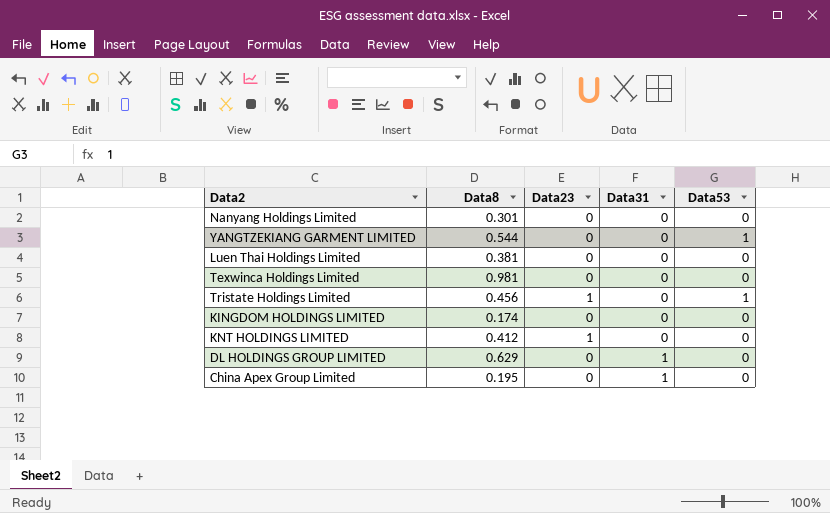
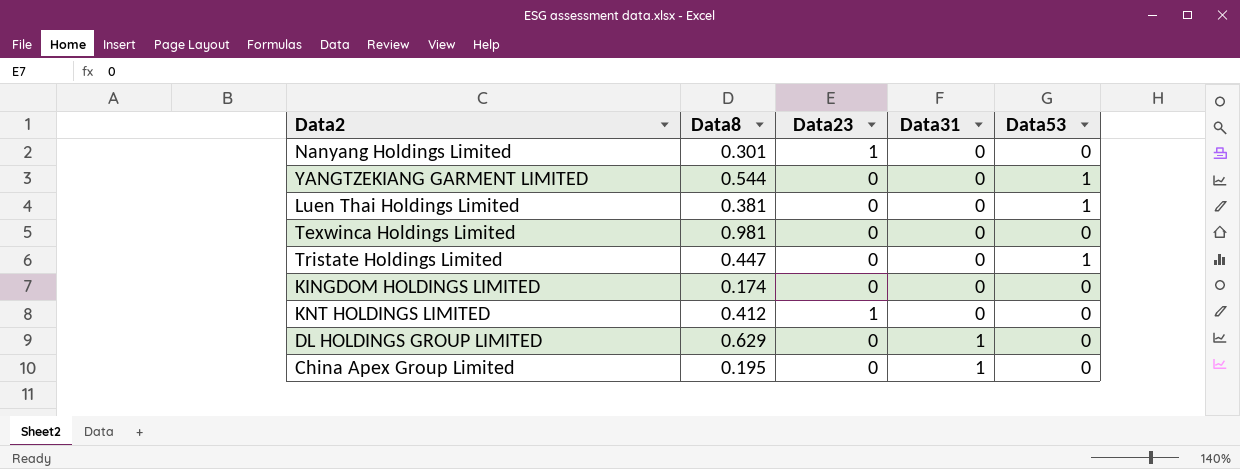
Nanyang Holdings Limited | Data23: 0 -> 1
Luen Thai Holdings Limited | Data53: 0 -> 1
Tristate Holdings Limited | Data8: 0.456 -> 0.447
Tristate Holdings Limited | Data23: 1 -> 0

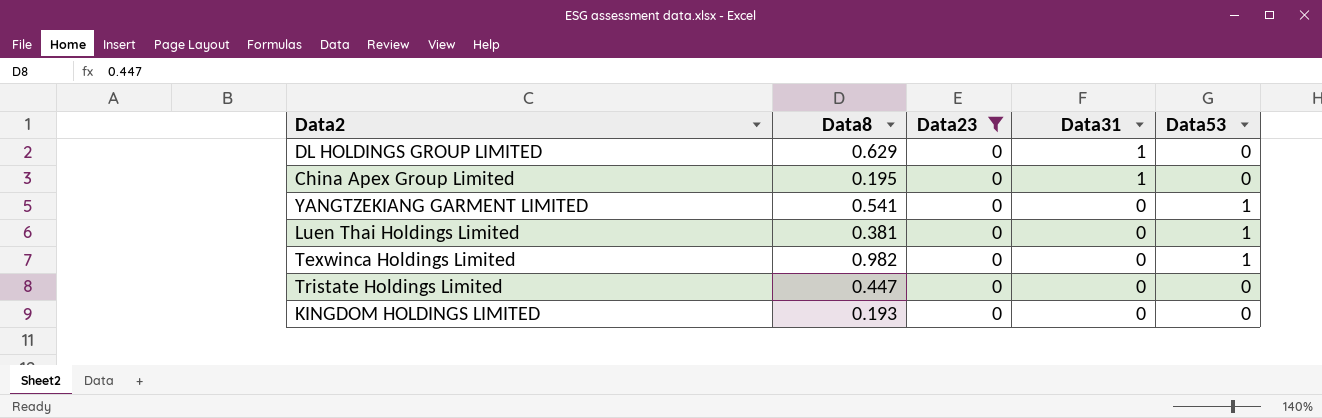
filter: none -> Data23 = 0
row order: Data31 ascending -> Data31 descending
YANGTZEKIANG GARMENT LIMITED | Data8: 0.544 -> 0.541
Texwinca Holdings Limited | Data8: 0.981 -> 0.982
Texwinca Holdings Limited | Data53: 0 -> 1
Tristate Holdings Limited | Data53: 1 -> 0
KINGDOM HOLDINGS LIMITED | Data8: 0.174 -> 0.193

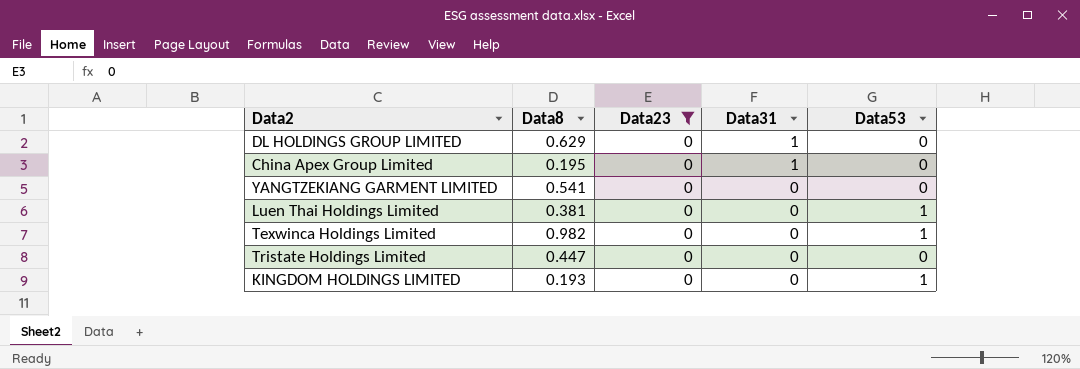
YANGTZEKIANG GARMENT LIMITED | Data53: 1 -> 0
KINGDOM HOLDINGS LIMITED | Data53: 0 -> 1

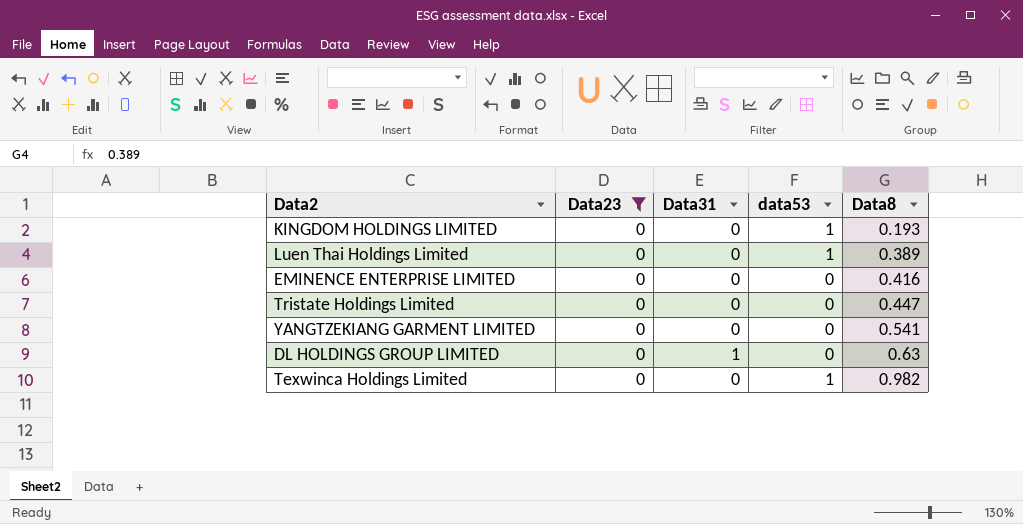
row order: Data31 descending -> Data8 ascending
column name: Data53 -> data53
column Data8 | position: 2 -> 5
row China Apex Group Limited: 0.195 | 0 | 1 | 0 -> none
Luen Thai Holdings Limited | Data8: 0.381 -> 0.389
row EMINENCE ENTERPRISE LIMITED: none -> 0 | 0 | 0 | 0.416
DL HOLDINGS GROUP LIMITED | Data8: 0.629 -> 0.63

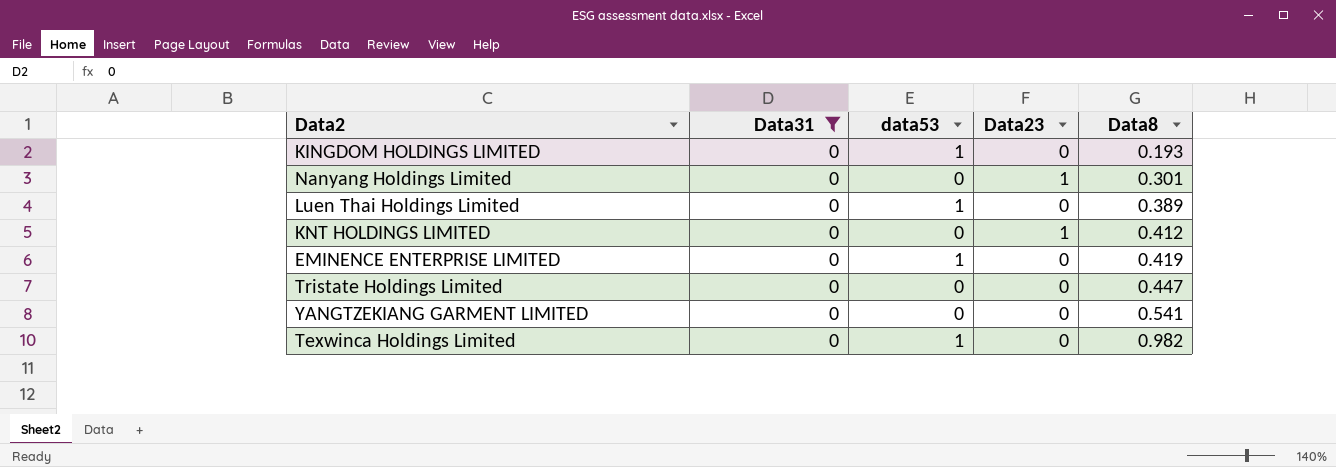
filter: Data23 = 0 -> Data31 = 0
column Data23 | position: 2 -> 4
EMINENCE ENTERPRISE LIMITED | data53: 0 -> 1
EMINENCE ENTERPRISE LIMITED | Data8: 0.416 -> 0.419

